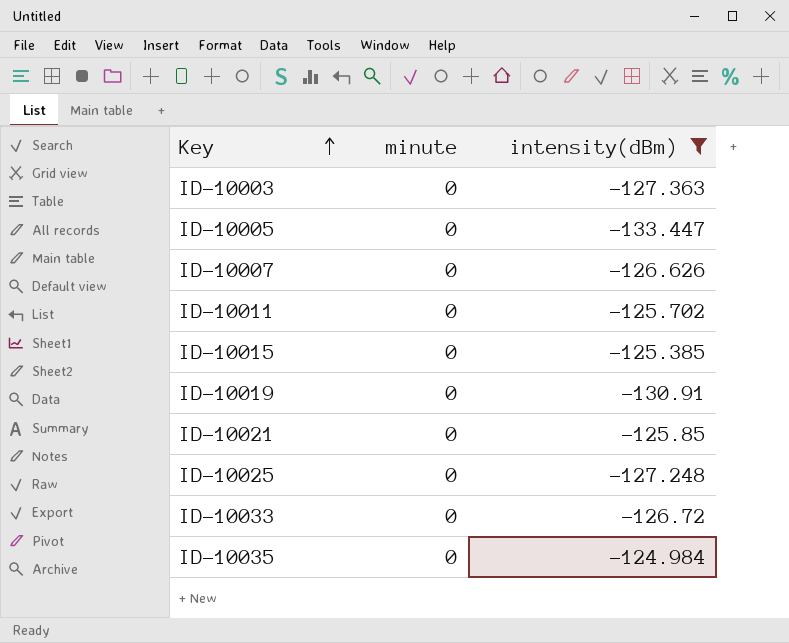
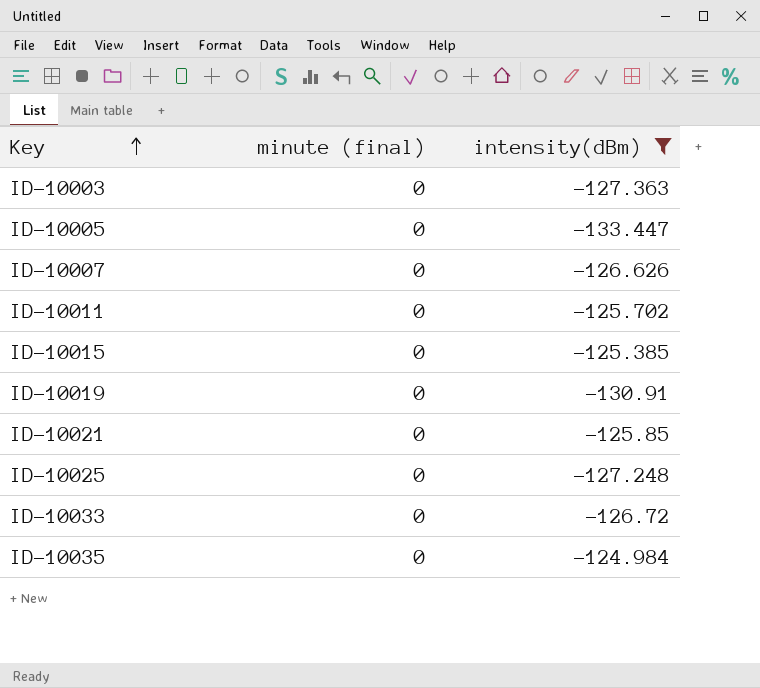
column name: minute -> minute (final)

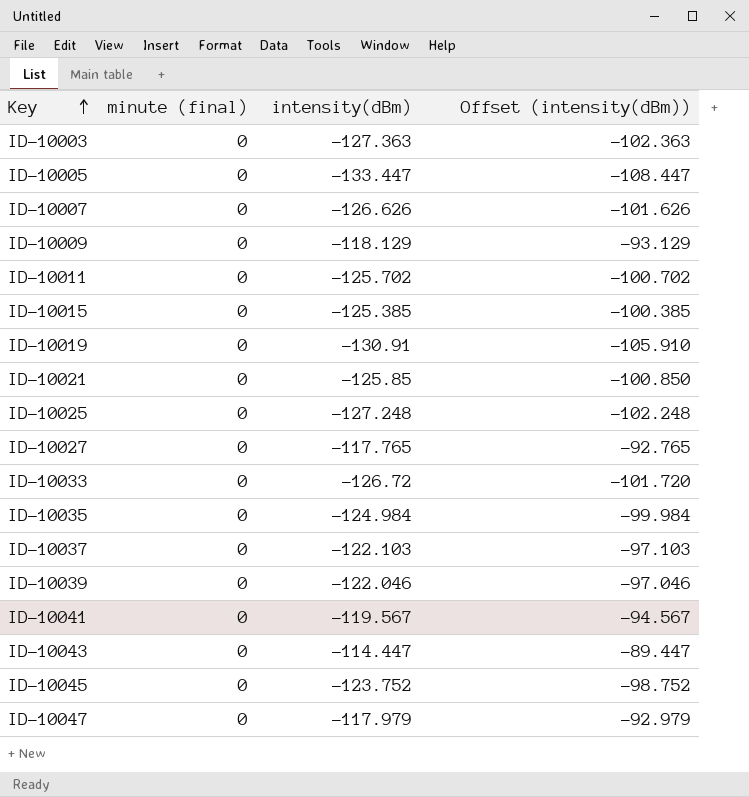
filter: intensity(dBm) <= -124.984 -> none
column Offset (intensity(dBm)) | formula: none -> [intensity(dBm)] + 25

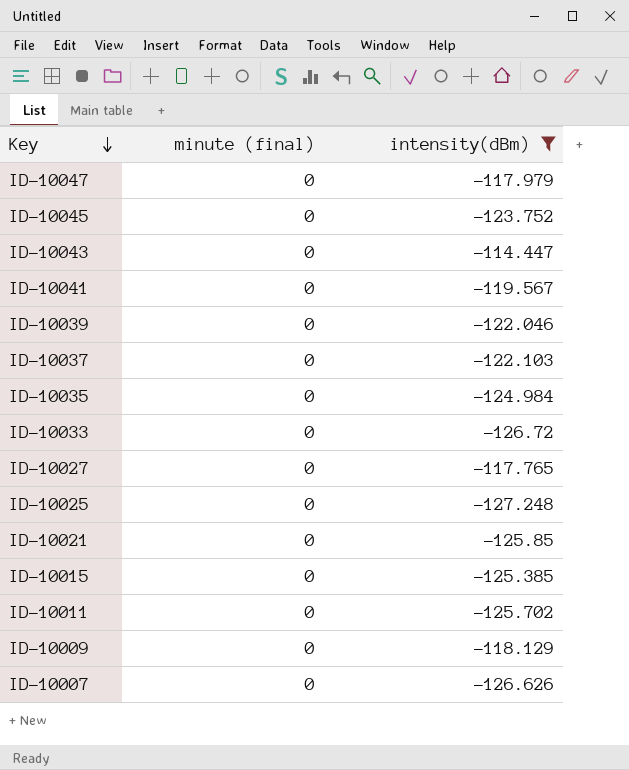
filter: none -> intensity(dBm) >= -127.248
row order: Key ascending -> Key descending
column Offset (intensity(dBm)) | formula: [intensity(dBm)] + 25 -> none

